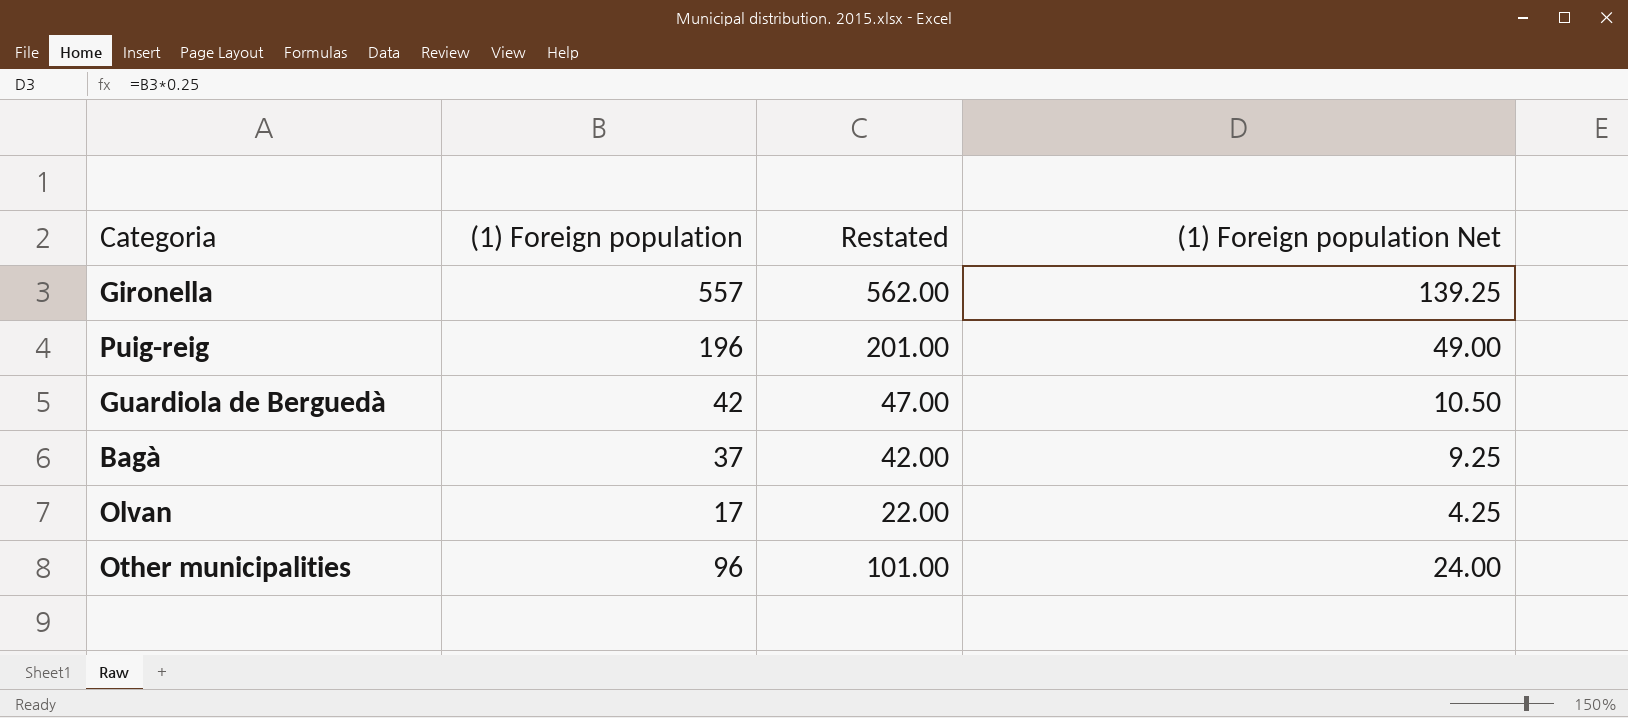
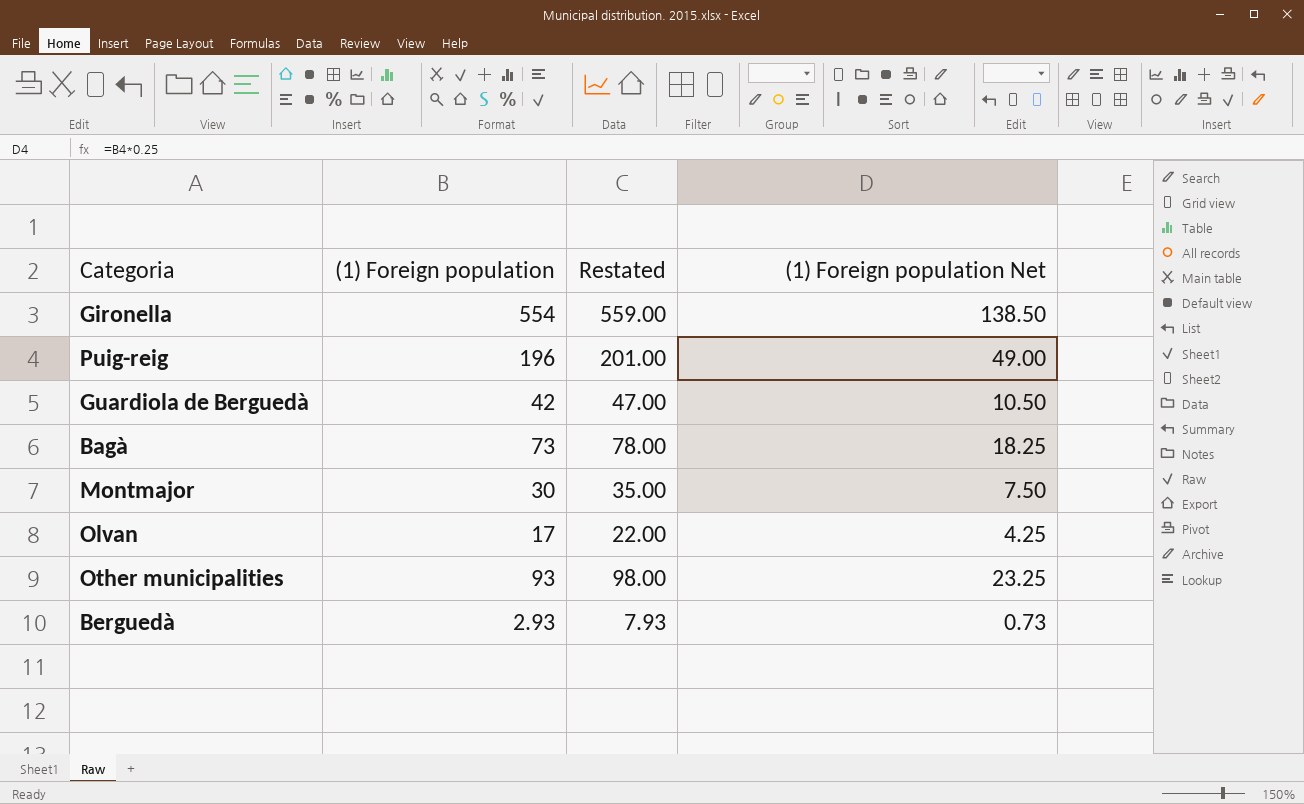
Gironella | (1) Foreign population: 557 -> 554
Gironella | Restated: 562.00 -> 559.00
Gironella | (1) Foreign population Net: 139.25 -> 138.50
Bagà | (1) Foreign population: 37 -> 73
Bagà | Restated: 42.00 -> 78.00
Bagà | (1) Foreign population Net: 9.25 -> 18.25
row Montmajor: none -> 30 | 35.00 | 7.50
Other municipalities | (1) Foreign population: 96 -> 93
Other municipalities | Restated: 101.00 -> 98.00
Other municipalities | (1) Foreign population Net: 24.00 -> 23.25
row Berguedà: none -> 2.93 | 7.93 | 0.73

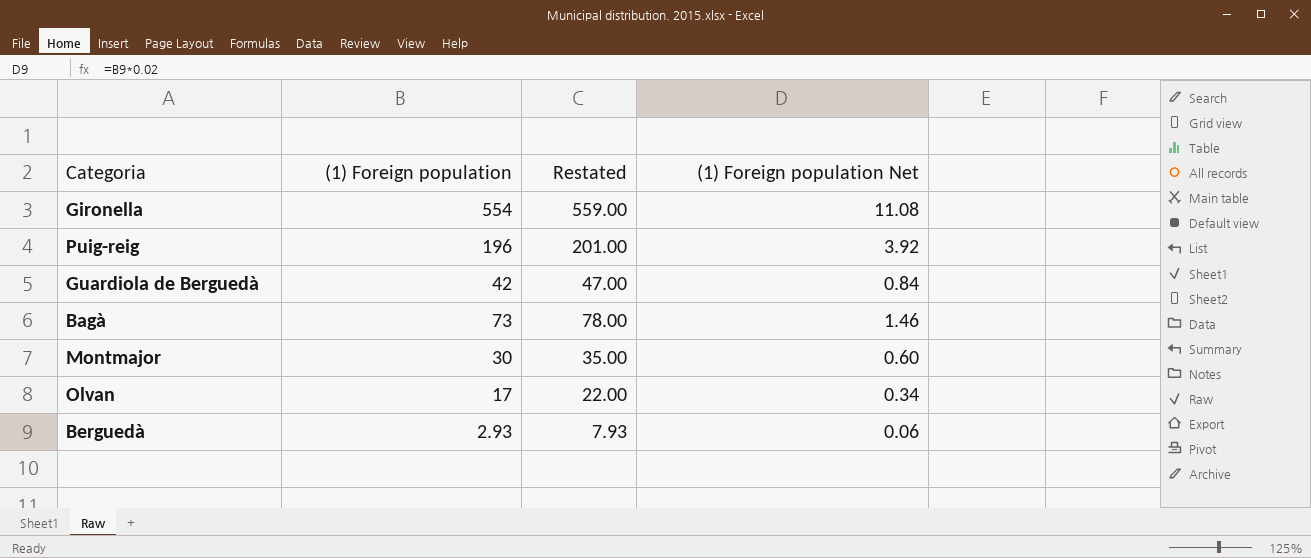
column (1) Foreign population Net | formula: [(1) Foreign population] * 0.25 -> [(1) Foreign population] * 0.02
row Other municipalities: 93 | 98.00 | 23.25 -> none

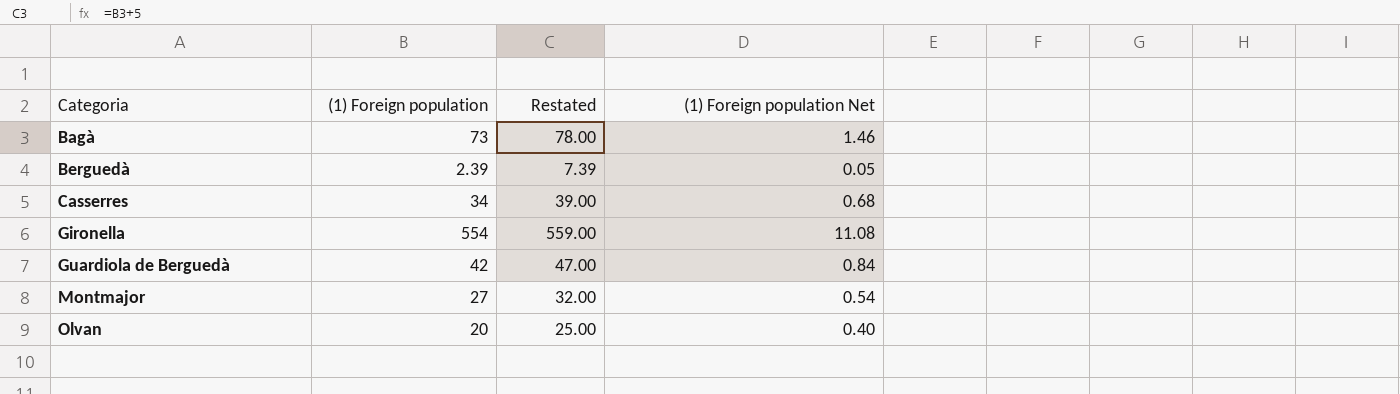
row order: none -> Categoria ascending
row Puig-reig: 196 | 201.00 | 3.92 -> none
Berguedà | (1) Foreign population: 2.93 -> 2.39
Berguedà | Restated: 7.93 -> 7.39
Berguedà | (1) Foreign population Net: 0.06 -> 0.05
row Casserres: none -> 34 | 39.00 | 0.68
Montmajor | (1) Foreign population: 30 -> 27
Montmajor | Restated: 35.00 -> 32.00
Montmajor | (1) Foreign population Net: 0.60 -> 0.54
Olvan | (1) Foreign population: 17 -> 20
Olvan | Restated: 22.00 -> 25.00
Olvan | (1) Foreign population Net: 0.34 -> 0.40

